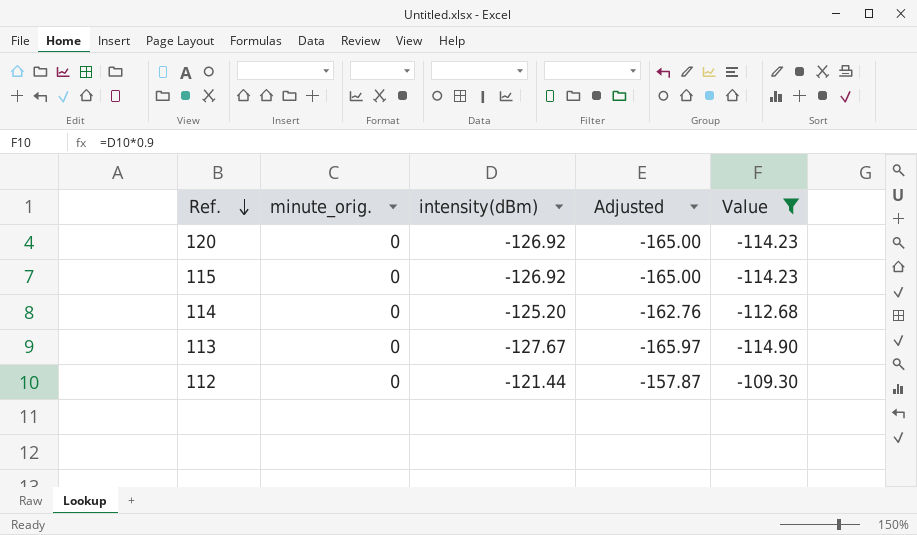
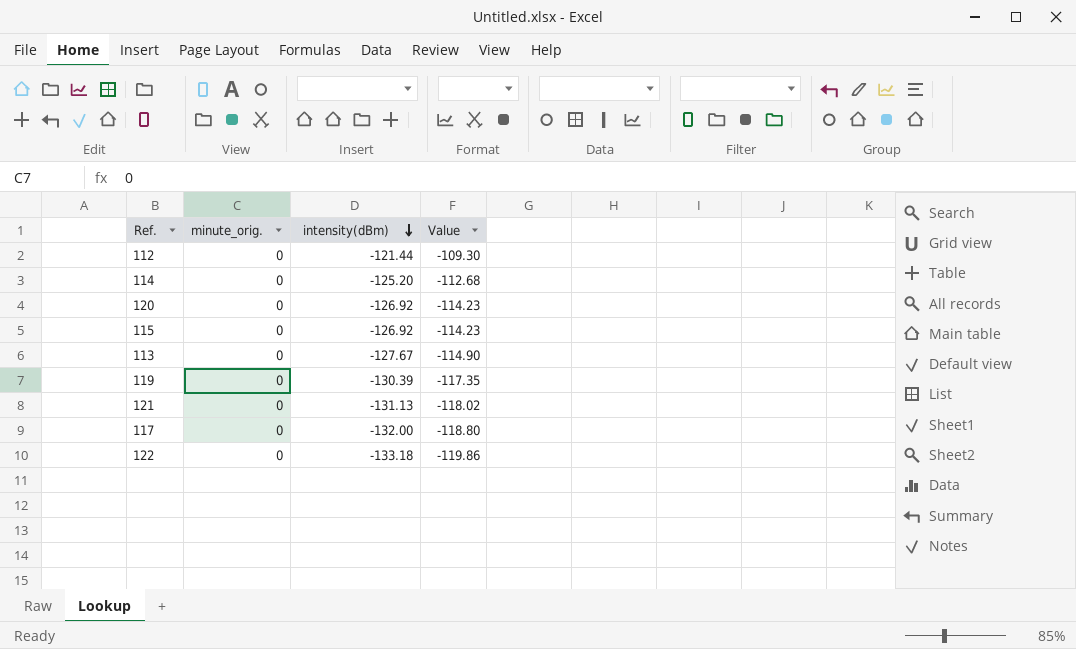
filter: Value >= -114.90 -> none
row order: Ref. descending -> intensity(dBm) descending
column Adjusted | formula: [intensity(dBm)] * 1.3 -> none

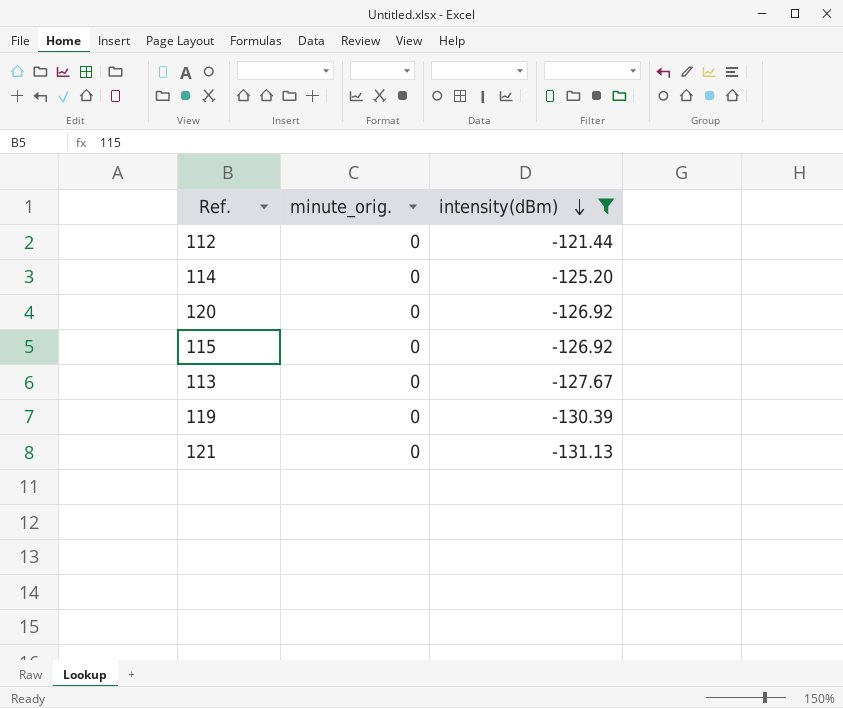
filter: none -> intensity(dBm) >= -131.13
column Value | formula: [intensity(dBm)] * 0.9 -> none

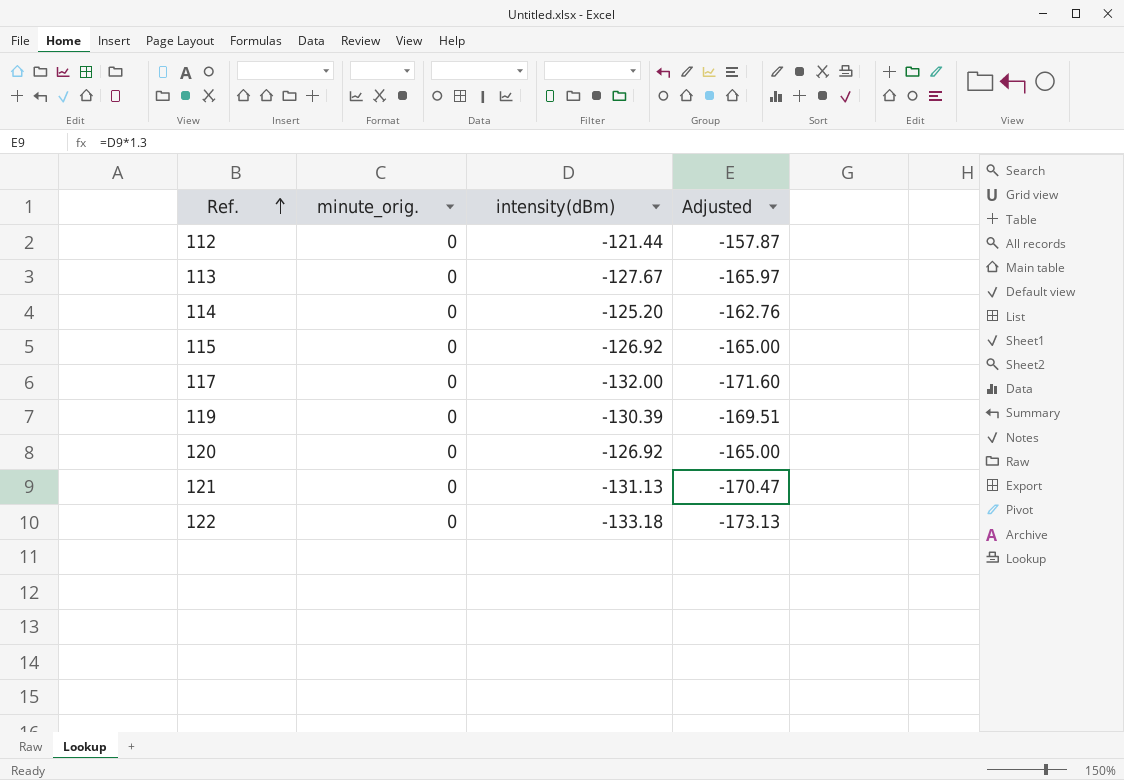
filter: intensity(dBm) >= -131.13 -> none
row order: intensity(dBm) descending -> Ref. ascending
column Adjusted | formula: none -> [intensity(dBm)] * 1.3

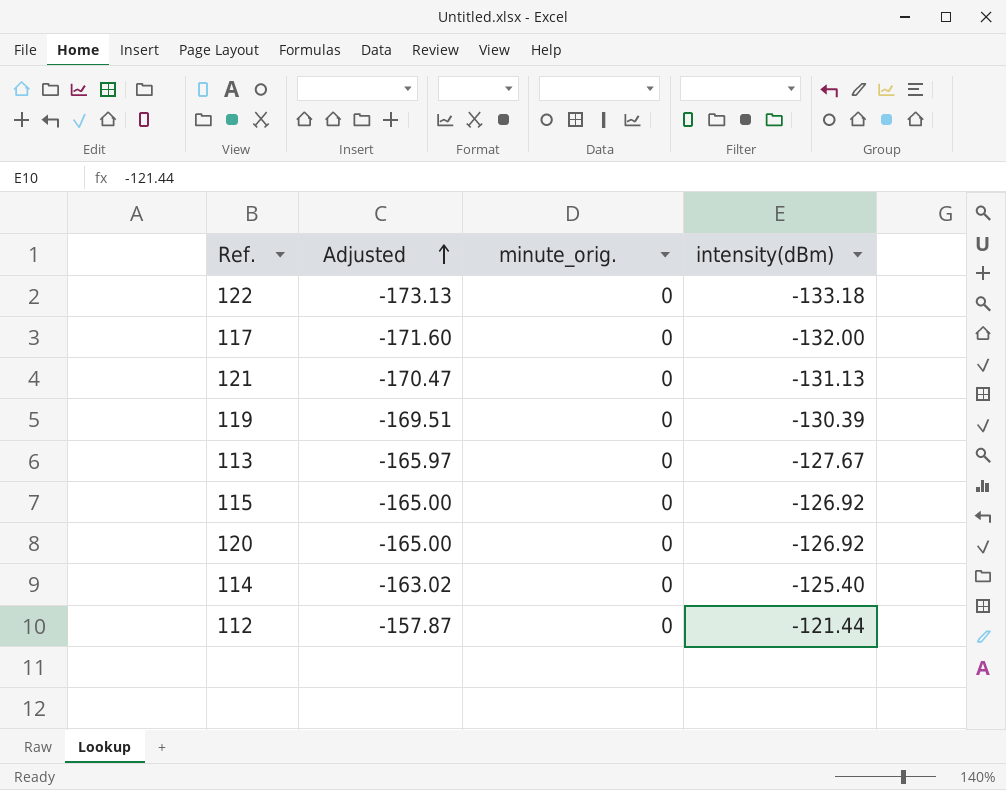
row order: Ref. ascending -> Adjusted ascending
column Adjusted | position: 4 -> 2
114 | Adjusted: -162.76 -> -163.02
114 | intensity(dBm): -125.20 -> -125.40

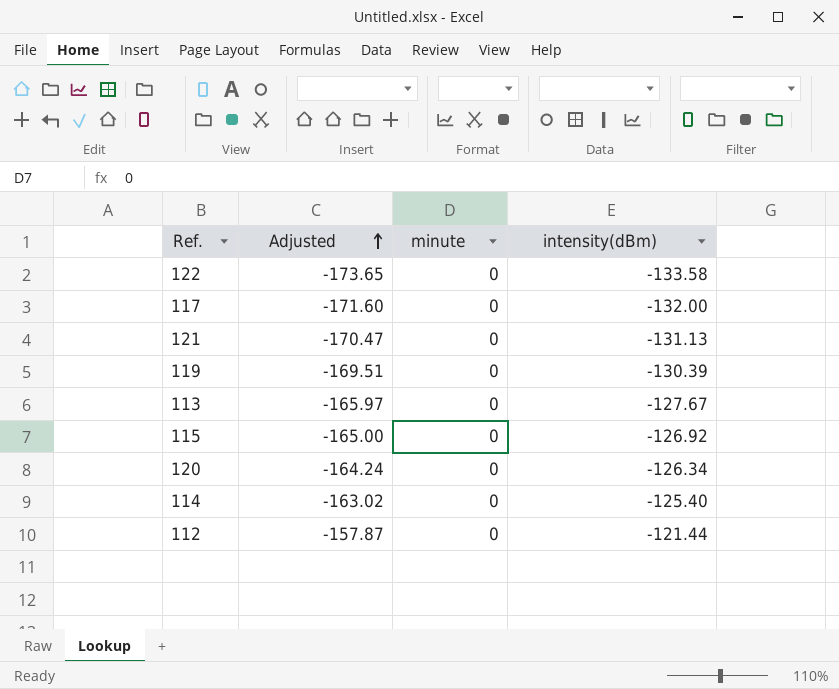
column name: minute_orig. -> minute
122 | Adjusted: -173.13 -> -173.65
122 | intensity(dBm): -133.18 -> -133.58
120 | Adjusted: -165.00 -> -164.24
120 | intensity(dBm): -126.92 -> -126.34

